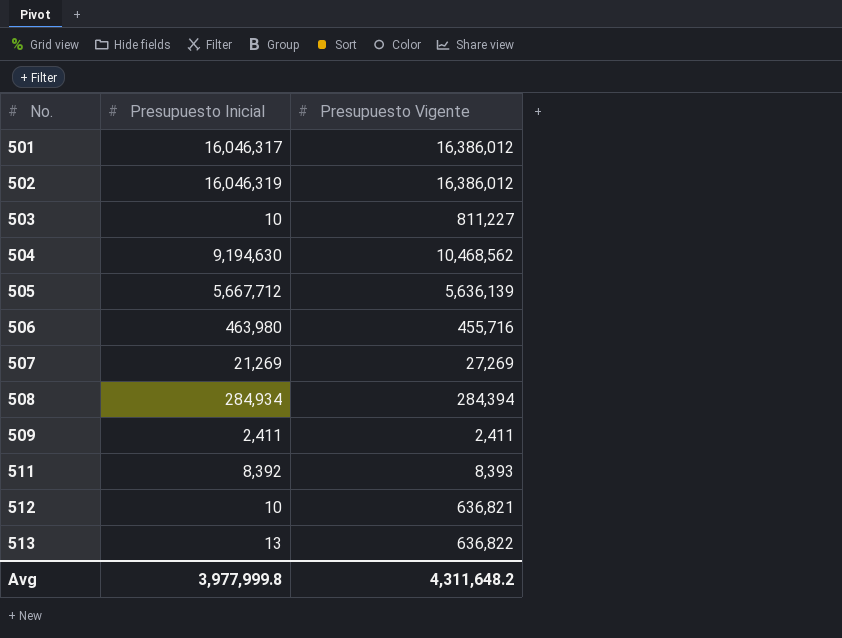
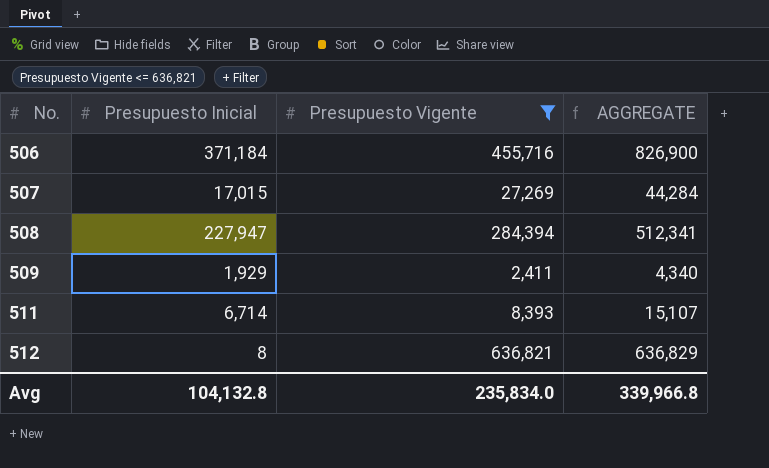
filter: none -> Presupuesto Vigente <= 636,821
column AGGREGATE | formula: none -> [Presupuesto Inicial] + [Presupuesto Vigente]
506 | Presupuesto Inicial: 463,980 -> 371,184
507 | Presupuesto Inicial: 21,269 -> 17,015
508 | Presupuesto Inicial: 284,934 -> 227,947
509 | Presupuesto Inicial: 2,411 -> 1,929
511 | Presupuesto Inicial: 8,392 -> 6,714
512 | Presupuesto Inicial: 10 -> 8
Avg | Presupuesto Inicial: 3,977,999.8 -> 104,132.8
Avg | Presupuesto Vigente: 4,311,648.2 -> 235,834.0

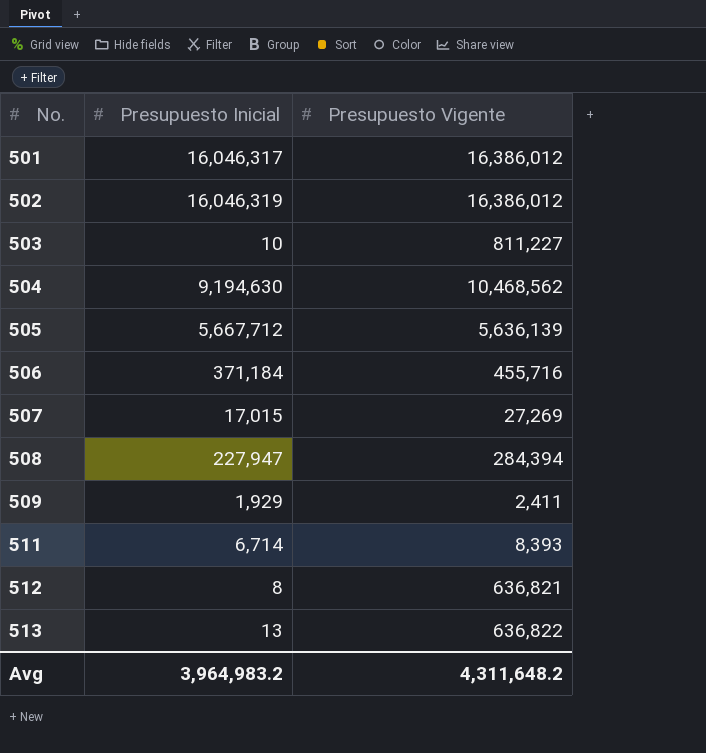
filter: Presupuesto Vigente <= 636,821 -> none
column AGGREGATE | formula: [Presupuesto Inicial] + [Presupuesto Vigente] -> none
Avg | Presupuesto Inicial: 104,132.8 -> 3,964,983.2
Avg | Presupuesto Vigente: 235,834.0 -> 4,311,648.2

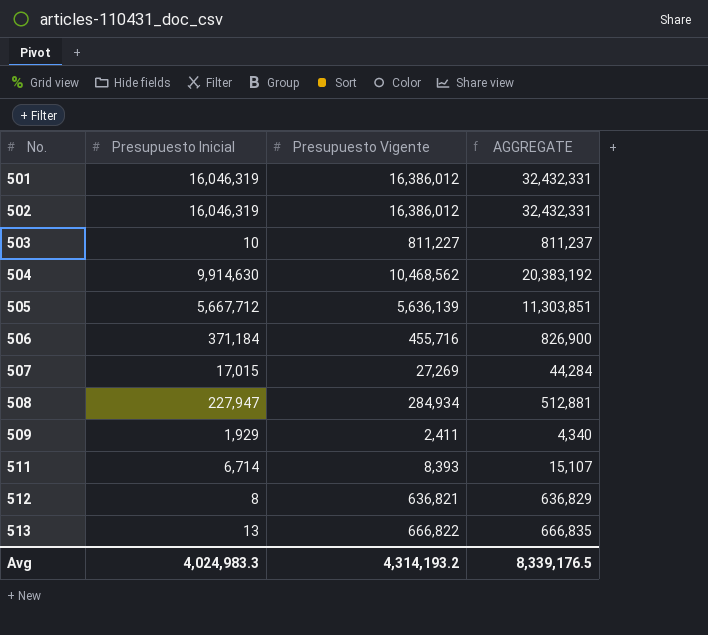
column AGGREGATE | formula: none -> [Presupuesto Inicial] + [Presupuesto Vigente]
501 | Presupuesto Inicial: 16,046,317 -> 16,046,319
504 | Presupuesto Inicial: 9,194,630 -> 9,914,630
508 | Presupuesto Vigente: 284,394 -> 284,934
513 | Presupuesto Vigente: 636,822 -> 666,822
Avg | Presupuesto Inicial: 3,964,983.2 -> 4,024,983.3
Avg | Presupuesto Vigente: 4,311,648.2 -> 4,314,193.2

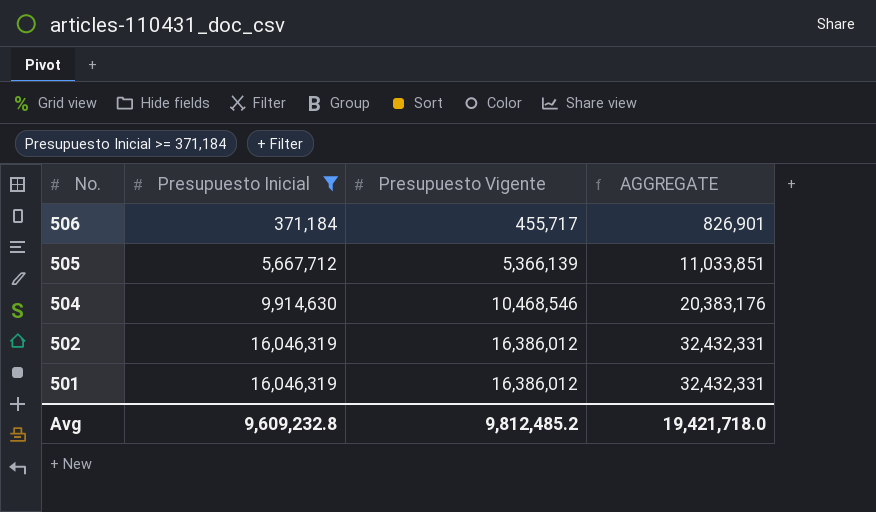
filter: none -> Presupuesto Inicial >= 371,184
row order: No. ascending -> No. descending
506 | Presupuesto Vigente: 455,716 -> 455,717
506 | AGGREGATE: 826,900 -> 826,901
505 | Presupuesto Vigente: 5,636,139 -> 5,366,139
505 | AGGREGATE: 11,303,851 -> 11,033,851
504 | Presupuesto Vigente: 10,468,562 -> 10,468,546
504 | AGGREGATE: 20,383,192 -> 20,383,176
Avg | Presupuesto Inicial: 4,024,983.3 -> 9,609,232.8
Avg | Presupuesto Vigente: 4,314,193.2 -> 9,812,485.2
Avg | AGGREGATE: 8,339,176.5 -> 19,421,718.0

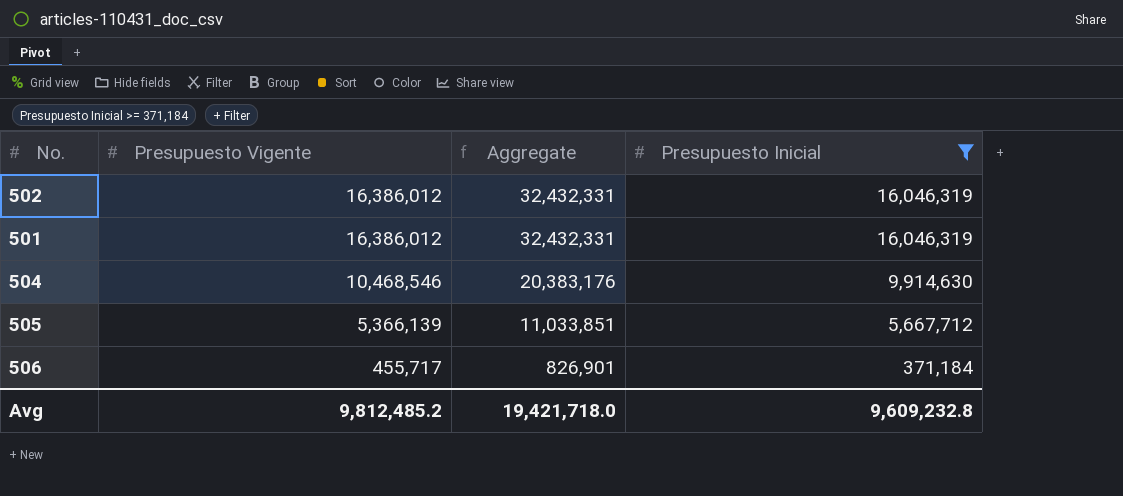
row order: No. descending -> Presupuesto Vigente descending
column name: AGGREGATE -> Aggregate
column Presupuesto Inicial | position: 2 -> 4

